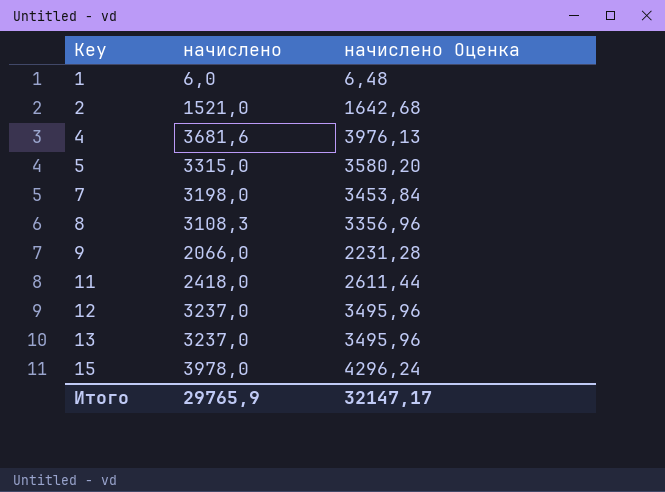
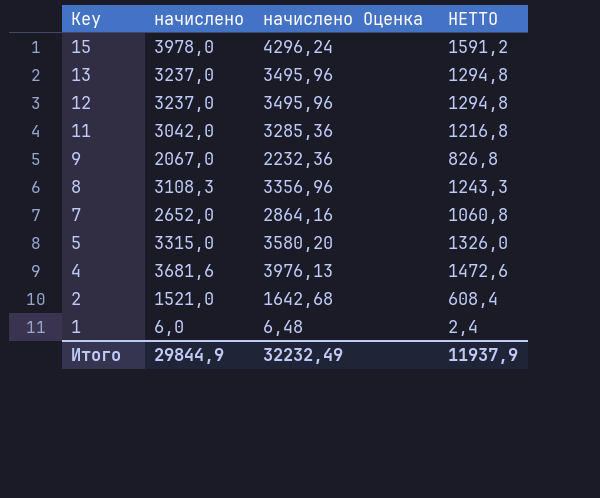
row order: Key ascending -> Key descending
column НЕТТО | formula: none -> [начислено] * 0,4
11 | начислено: 2418,0 -> 3042,0
11 | начислено Оценка: 2611,44 -> 3285,36
9 | начислено: 2066,0 -> 2067,0
9 | начислено Оценка: 2231,28 -> 2232,36
7 | начислено: 3198,0 -> 2652,0
7 | начислено Оценка: 3453,84 -> 2864,16
Итого | начислено: 29765,9 -> 29844,9
Итого | начислено Оценка: 32147,17 -> 32232,49

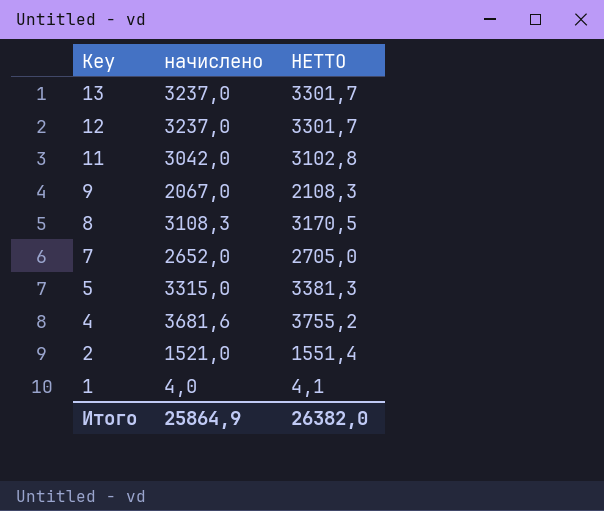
column начислено Оценка | formula: [начислено] * 1,08 -> none
column НЕТТО | formula: [начислено] * 0,4 -> [начислено] * 1,02
row 15: 3978,0 | 4296,24 | 1591,2 -> none
1 | начислено: 6,0 -> 4,0
Итого | начислено: 29844,9 -> 25864,9
Итого | НЕТТО: 11937,9 -> 26382,0

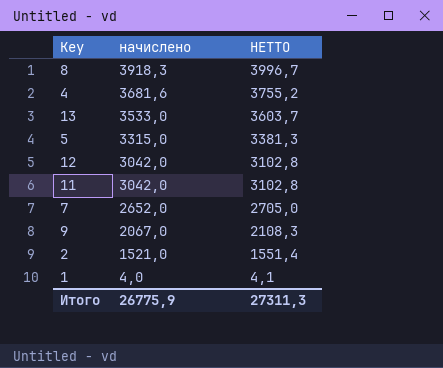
row order: Key descending -> начислено descending
8 | начислено: 3108,3 -> 3918,3
8 | НЕТТО: 3170,5 -> 3996,7
13 | начислено: 3237,0 -> 3533,0
13 | НЕТТО: 3301,7 -> 3603,7
12 | начислено: 3237,0 -> 3042,0
12 | НЕТТО: 3301,7 -> 3102,8
Итого | начислено: 25864,9 -> 26775,9
Итого | НЕТТО: 26382,0 -> 27311,3

